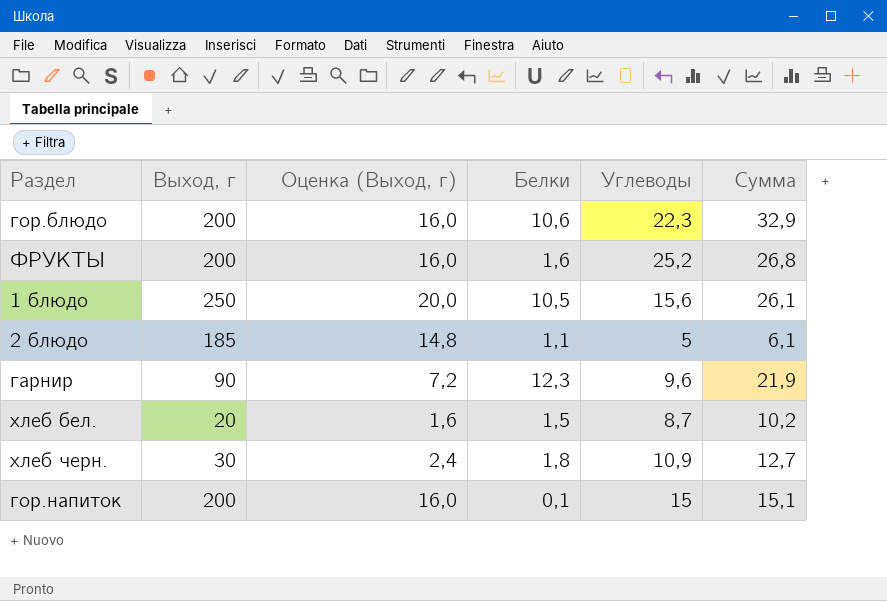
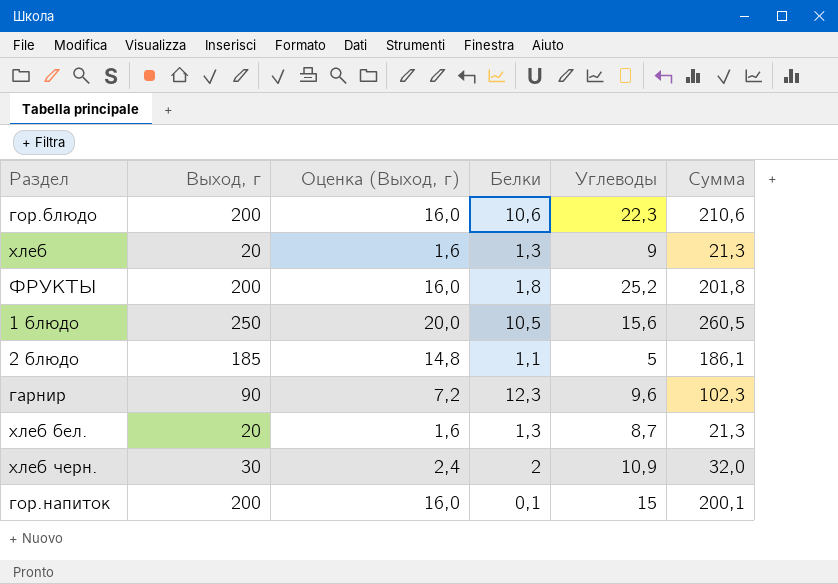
column Сумма | formula: [Белки] + [Углеводы] -> [Выход, г] + [Белки]
row хлеб: none -> 20 | 1,6 | 1,3 | 9 | 21,3
ФРУКТЫ | Белки: 1,6 -> 1,8
хлеб бел. | Белки: 1,5 -> 1,3
хлеб черн. | Белки: 1,8 -> 2

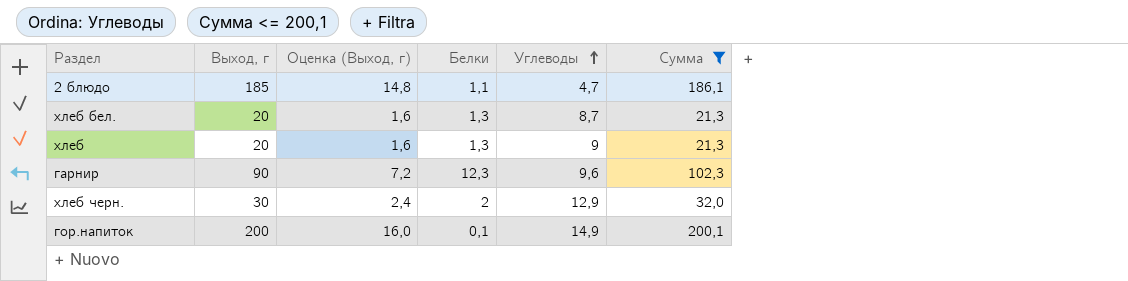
filter: none -> Сумма <= 200,1
row order: none -> Углеводы ascending
2 блюдо | Углеводы: 5 -> 4,7
хлеб черн. | Углеводы: 10,9 -> 12,9
гор.напиток | Углеводы: 15 -> 14,9

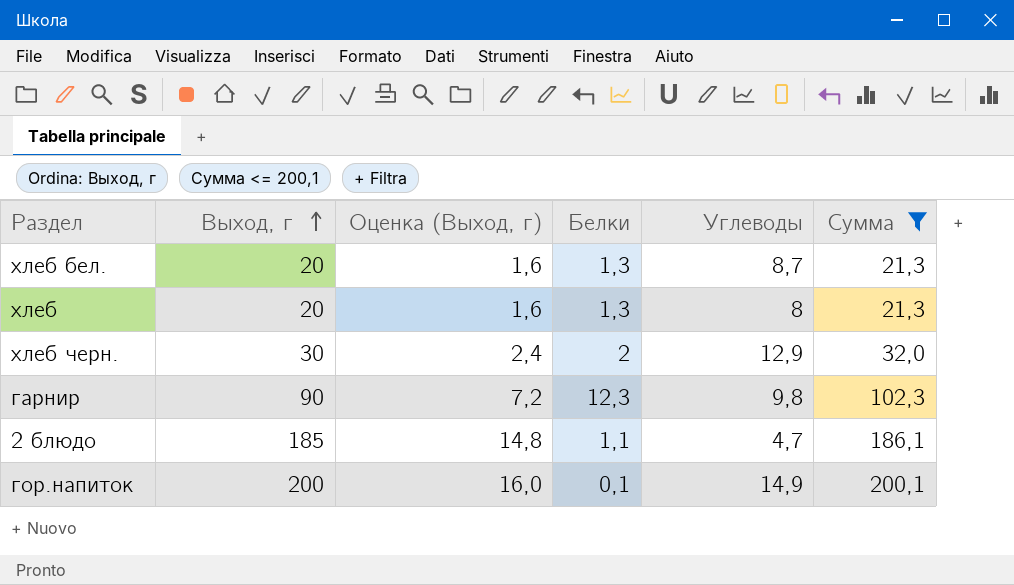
row order: Углеводы ascending -> Выход, г ascending
хлеб | Углеводы: 9 -> 8
гарнир | Углеводы: 9,6 -> 9,8

